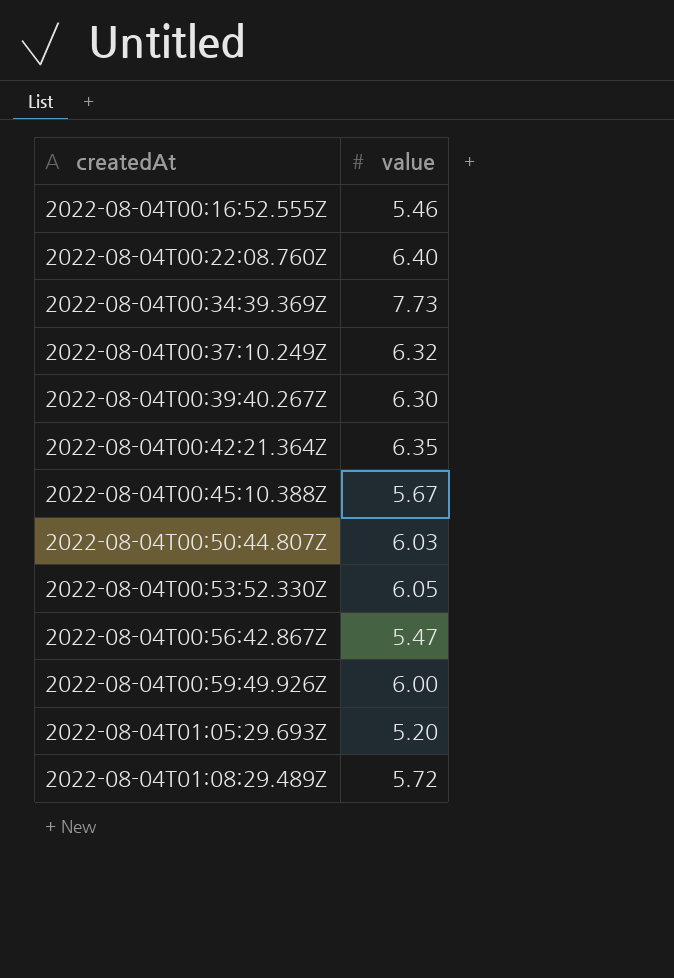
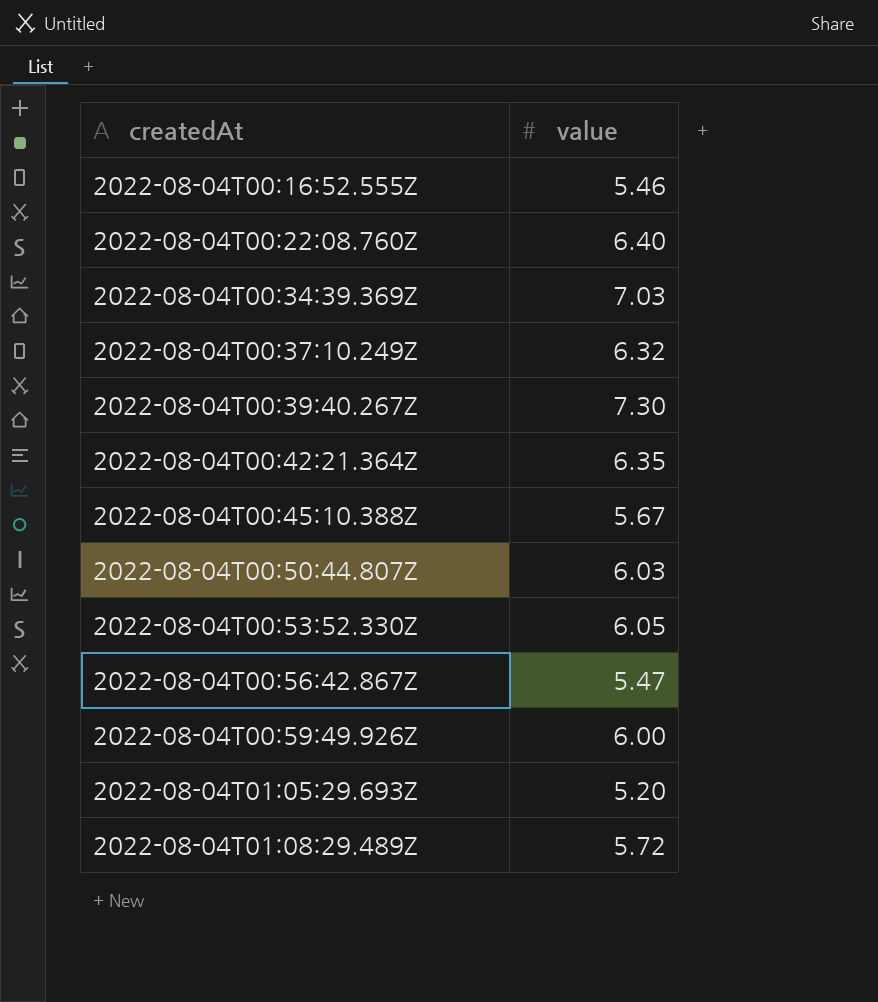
2022-08-04T00:34:39.369Z | value: 7.73 -> 7.03
2022-08-04T00:39:40.267Z | value: 6.30 -> 7.30

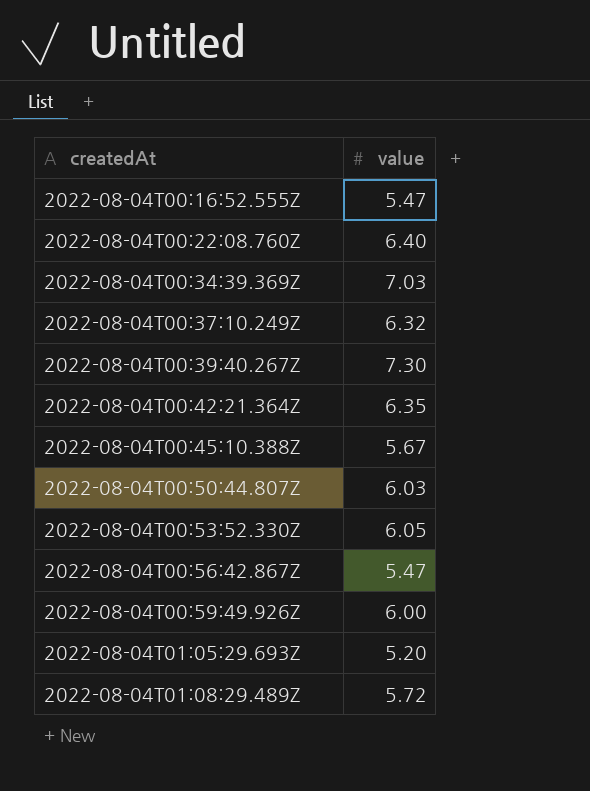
2022-08-04T00:16:52.555Z | value: 5.46 -> 5.47

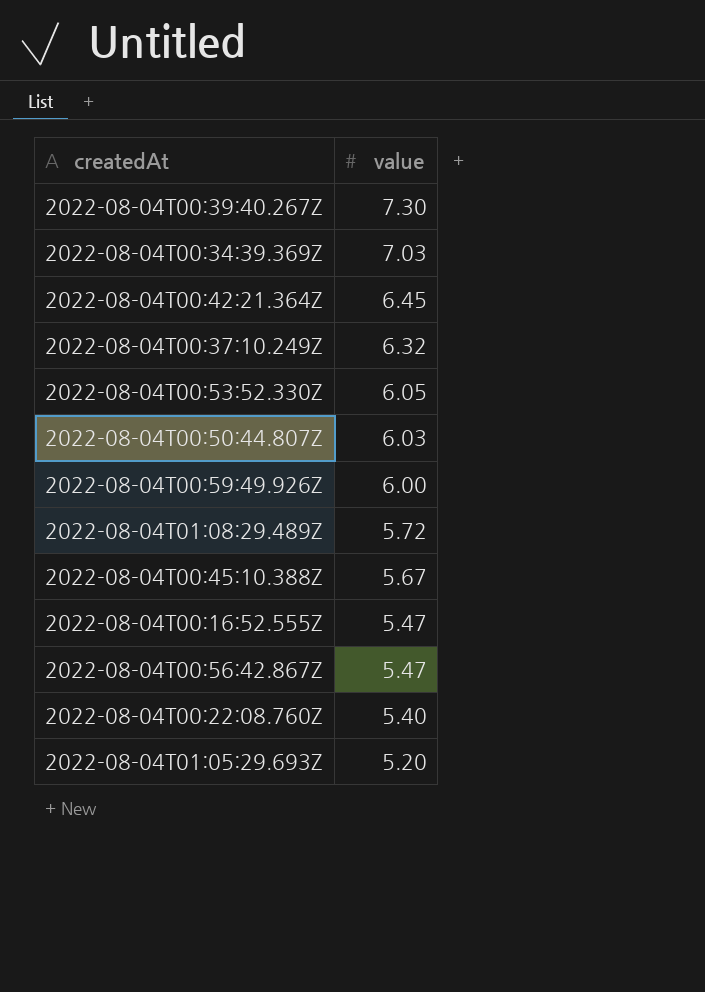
row order: createdAt ascending -> value descending
2022-08-04T00:42:21.364Z | value: 6.35 -> 6.45
2022-08-04T00:22:08.760Z | value: 6.40 -> 5.40

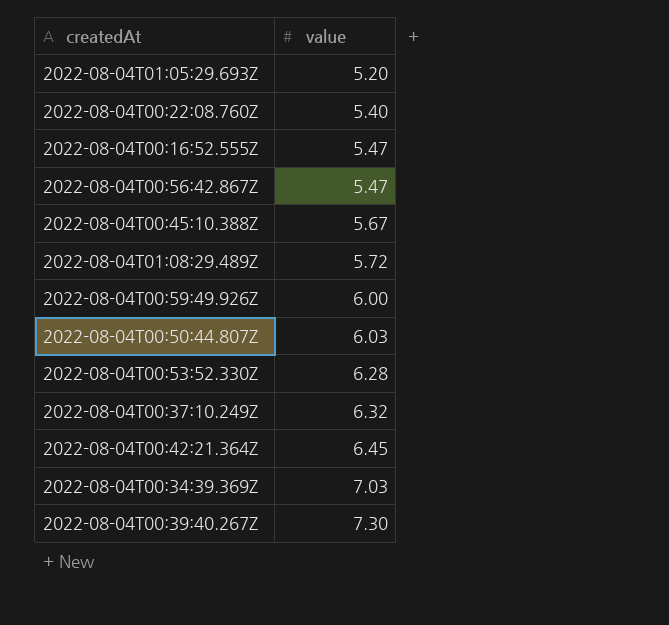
row order: value descending -> value ascending
2022-08-04T00:53:52.330Z | value: 6.05 -> 6.28

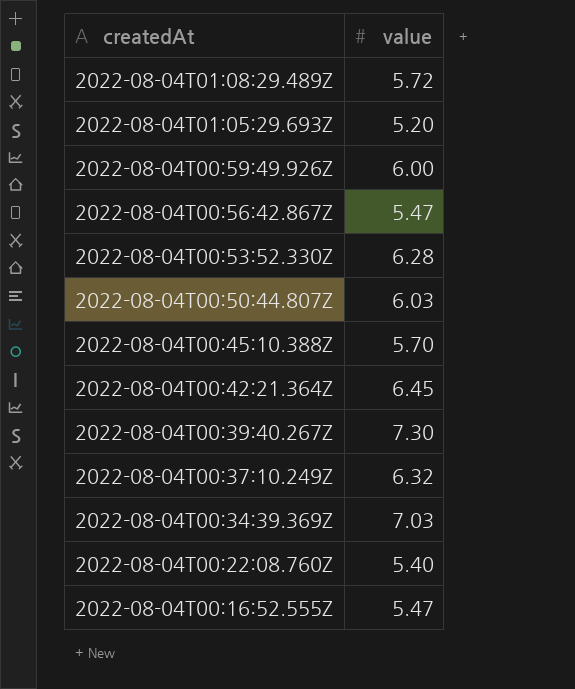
row order: value ascending -> createdAt descending
2022-08-04T00:45:10.388Z | value: 5.67 -> 5.70

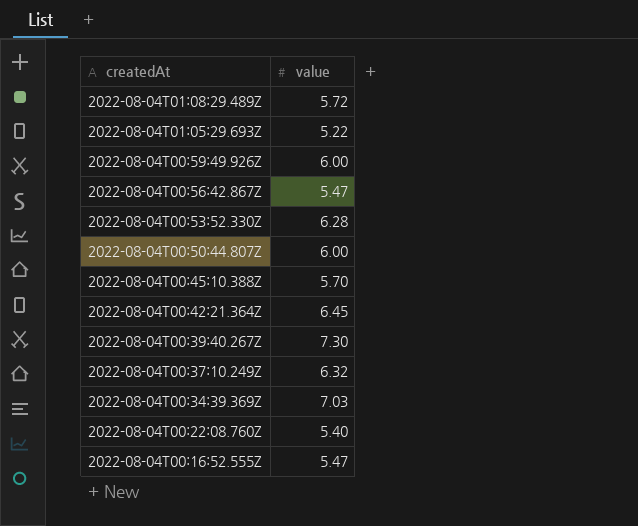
2022-08-04T01:05:29.693Z | value: 5.20 -> 5.22
2022-08-04T00:50:44.807Z | value: 6.03 -> 6.00

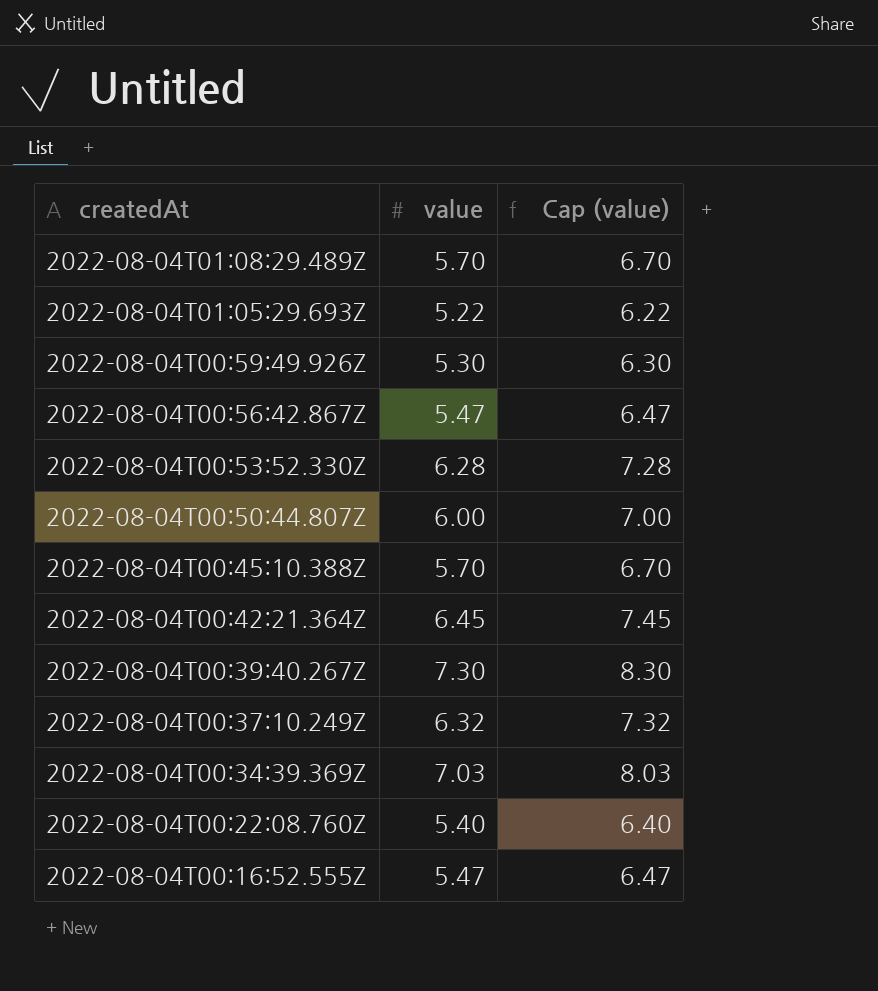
column Cap (value) | formula: none -> [value] + 1
2022-08-04T01:08:29.489Z | value: 5.72 -> 5.70
2022-08-04T00:59:49.926Z | value: 6.00 -> 5.30

